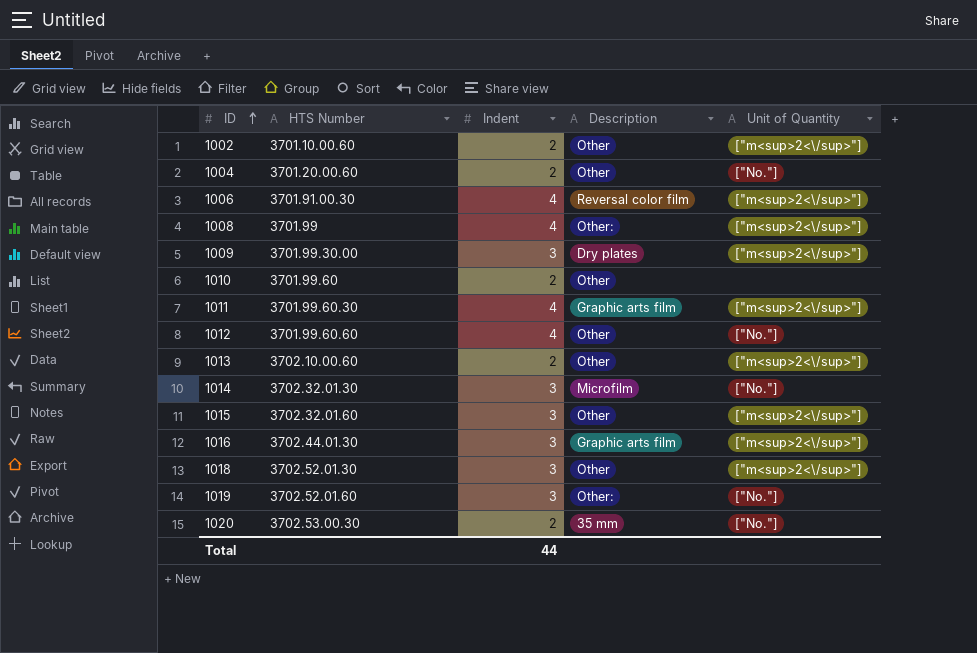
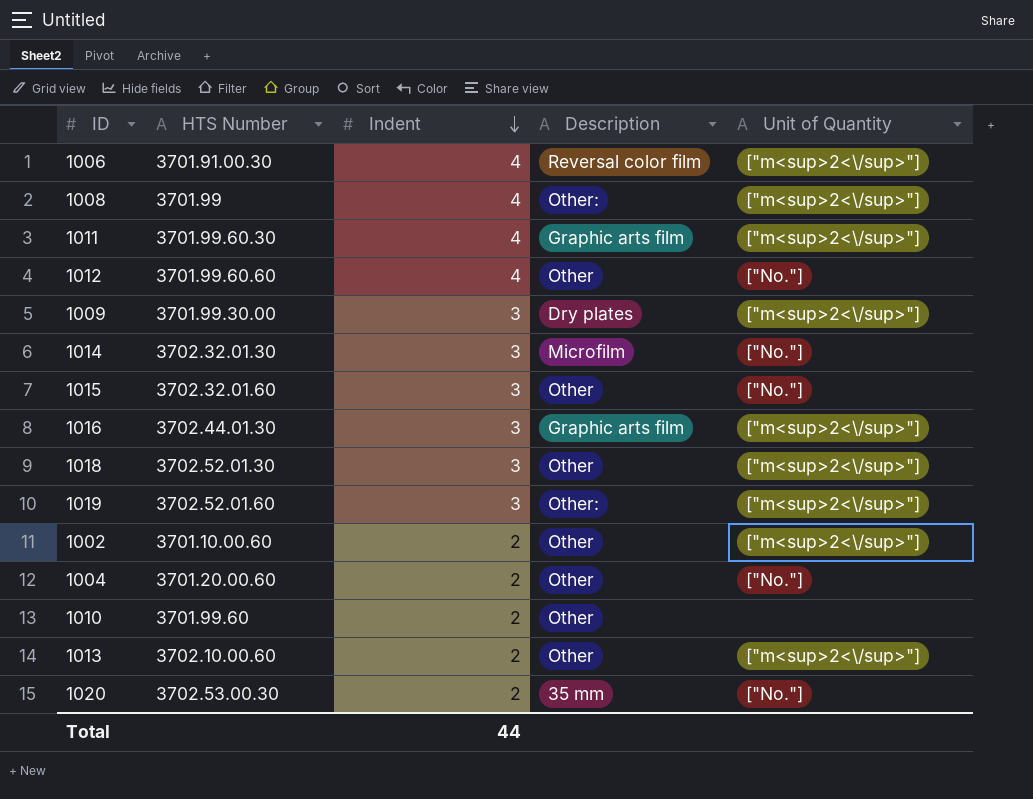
row order: ID ascending -> Indent descending
1015 | Unit of Quantity: ["m<sup>2<\/sup>"] -> ["No."]
1019 | Unit of Quantity: ["No."] -> ["m<sup>2<\/sup>"]

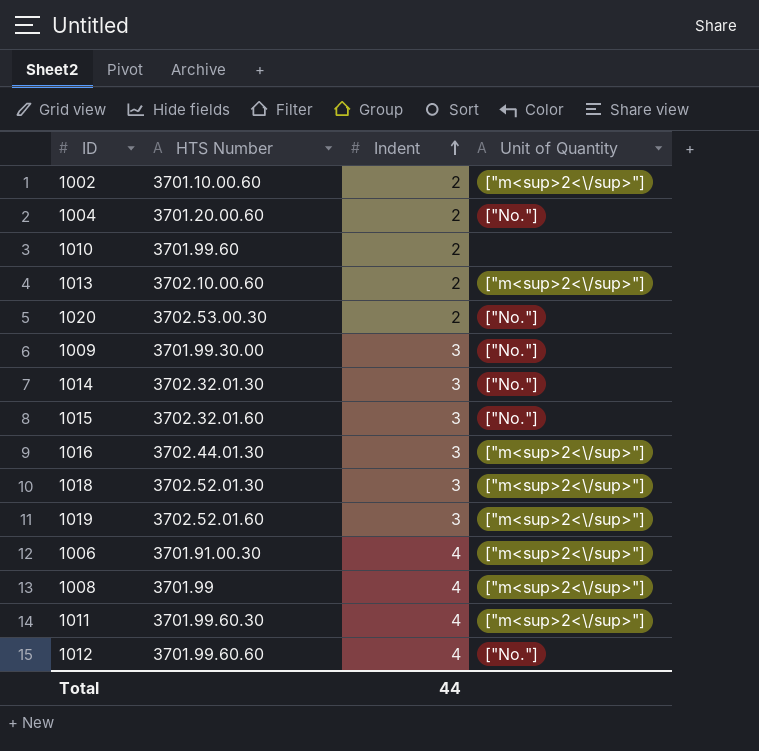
row order: Indent descending -> Indent ascending
column Description | position: 4 -> none
1009 | Unit of Quantity: ["m<sup>2<\/sup>"] -> ["No."]

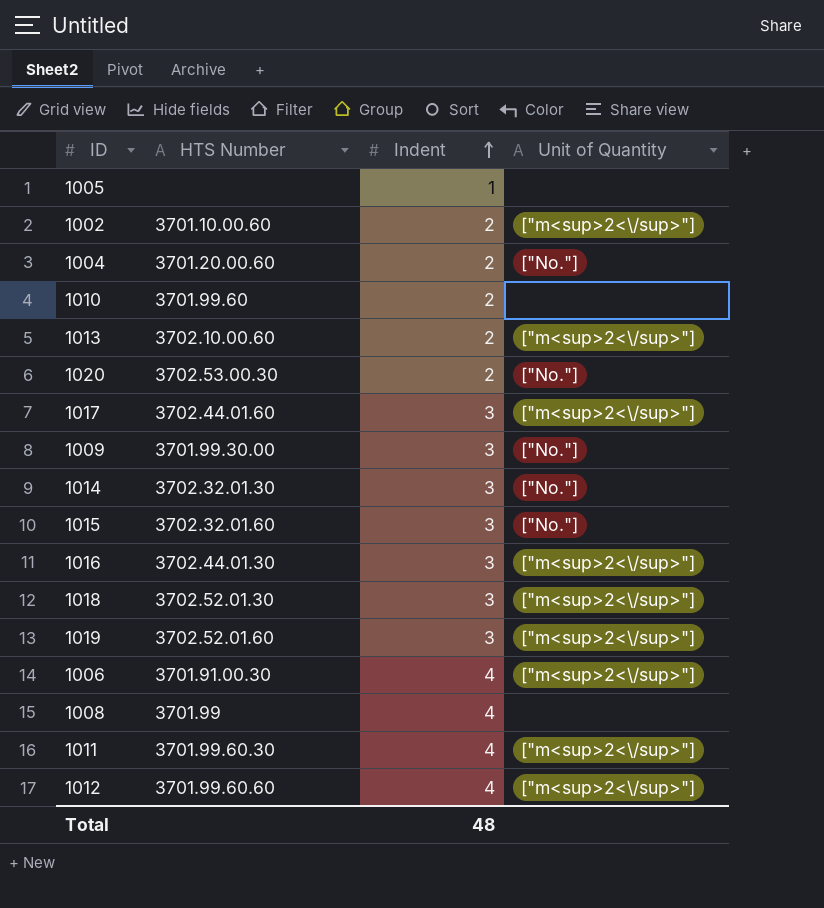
row 1005: none -> none | 1 | none
row 1017: none -> 3702.44.01.60 | 3 | ["m<sup>2<\/sup>"]
1008 | Unit of Quantity: ["m<sup>2<\/sup>"] -> none
1012 | Unit of Quantity: ["No."] -> ["m<sup>2<\/sup>"]
Total | Indent: 44 -> 48

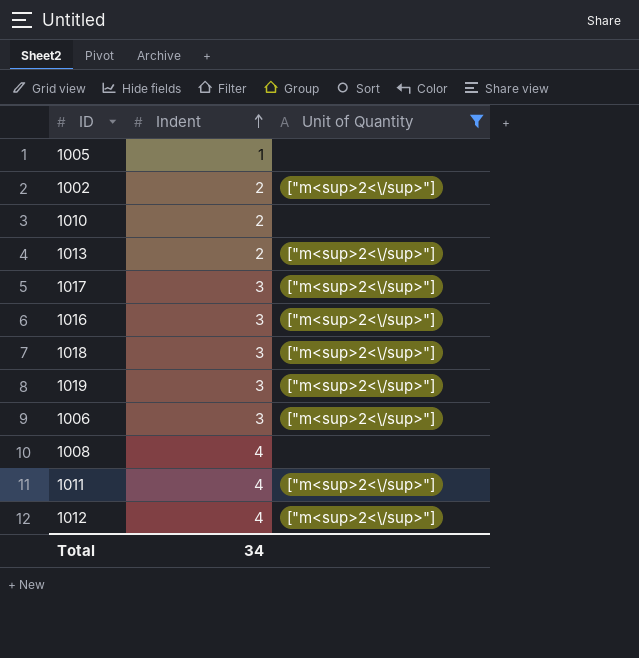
filter: none -> Unit of Quantity != ["No."]
column HTS Number | position: 2 -> none
1006 | Indent: 4 -> 3
Total | Indent: 48 -> 34

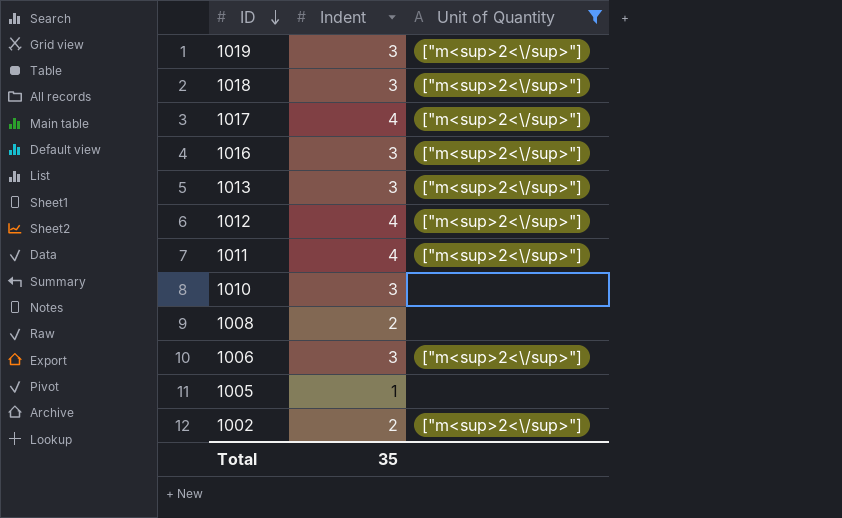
row order: Indent ascending -> ID descending
1017 | Indent: 3 -> 4
1013 | Indent: 2 -> 3
1010 | Indent: 2 -> 3
1008 | Indent: 4 -> 2
Total | Indent: 34 -> 35

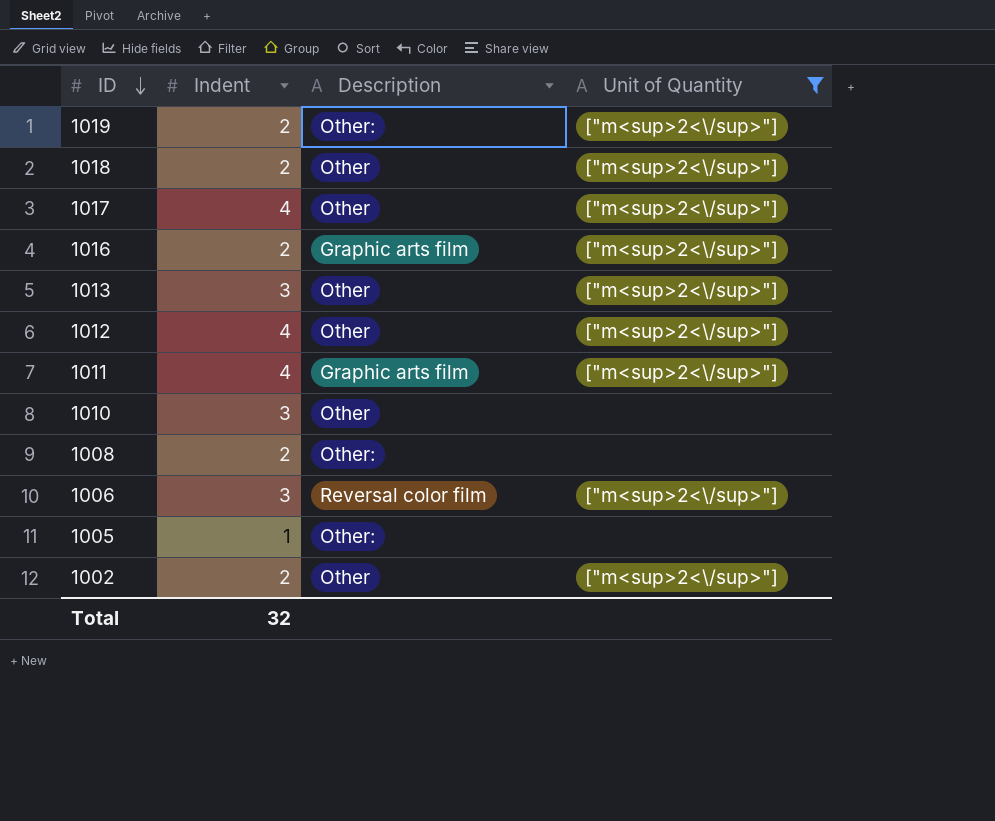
column Description | position: none -> 3
1019 | Indent: 3 -> 2
1018 | Indent: 3 -> 2
1016 | Indent: 3 -> 2
Total | Indent: 35 -> 32

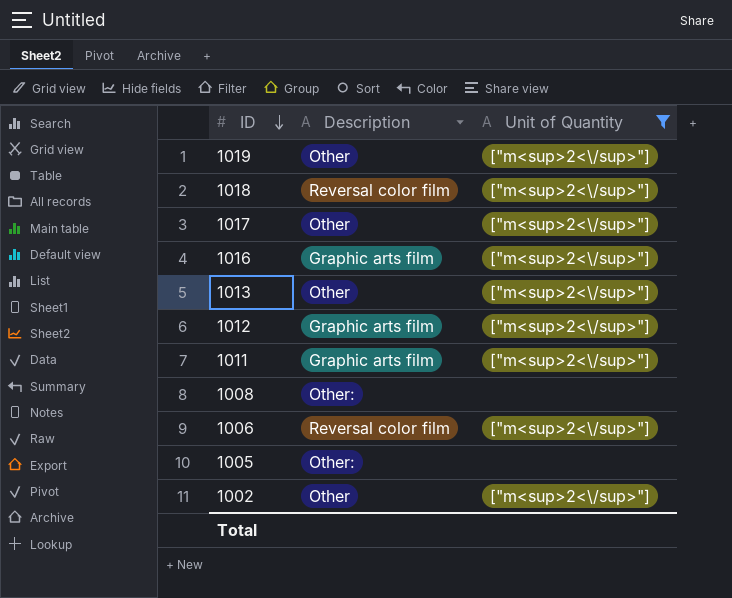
column Indent | position: 2 -> none
row 1010: 3 | Other | none -> none
1019 | Description: Other: -> Other
1018 | Description: Other -> Reversal color film
1012 | Description: Other -> Graphic arts film

